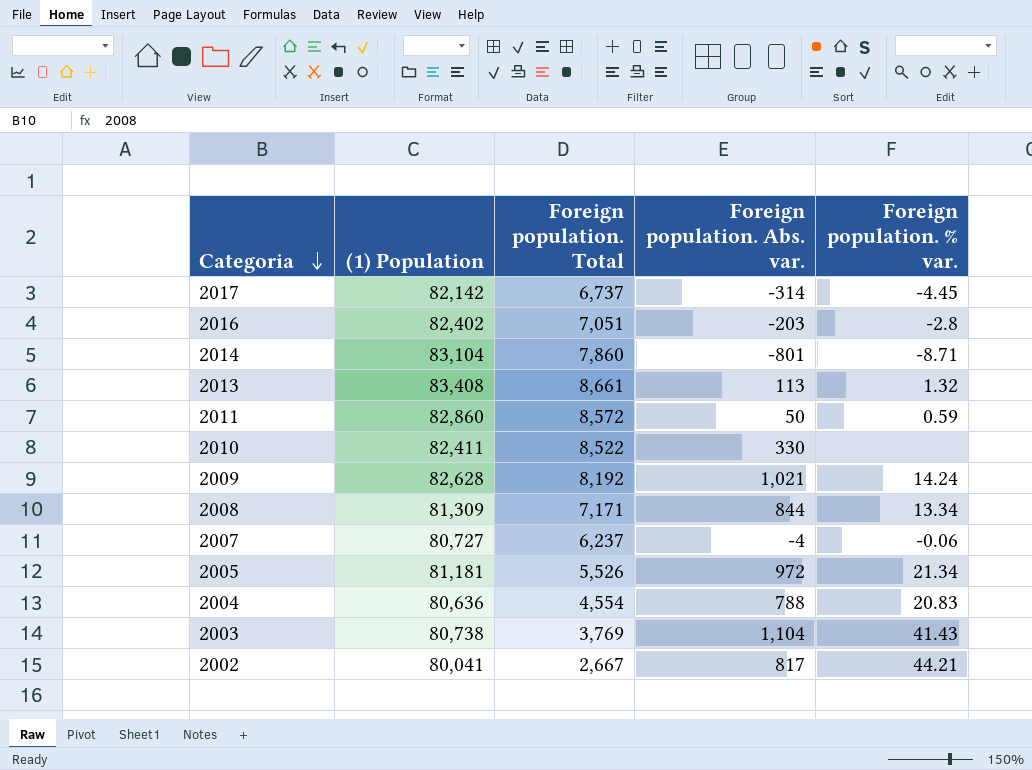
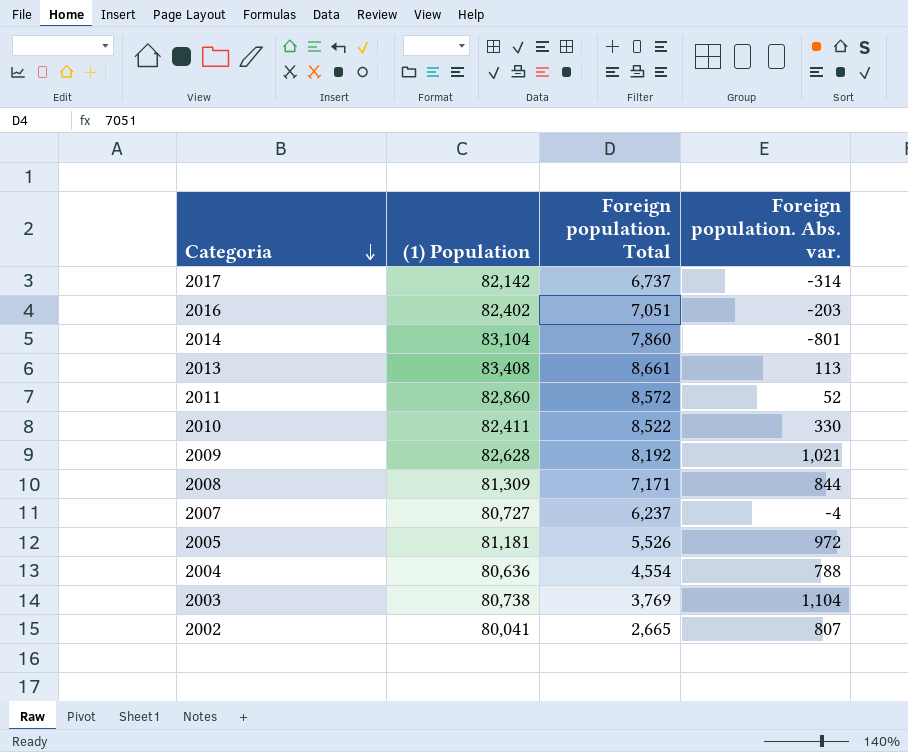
column Foreign population. % var. | position: 5 -> none
2011 | Foreign population. Abs. var.: 50 -> 52
2002 | Foreign population. Total: 2,667 -> 2,665
2002 | Foreign population. Abs. var.: 817 -> 807

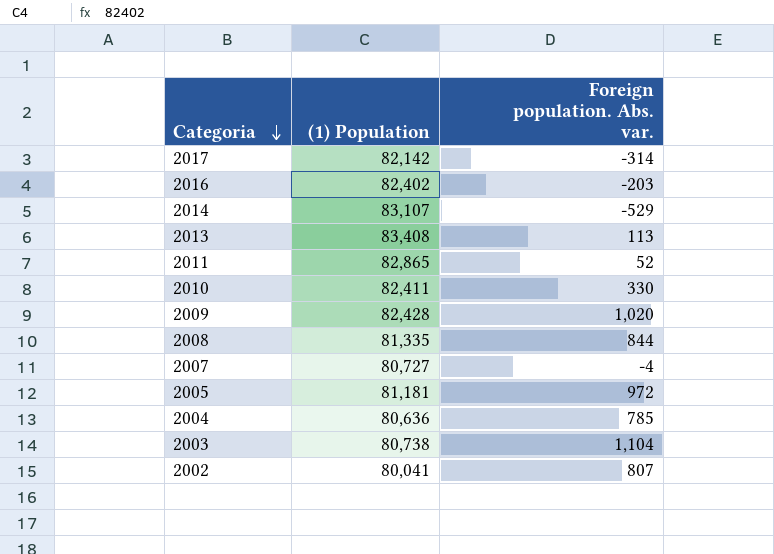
column Foreign population. Total | position: 3 -> none
2014 | (1) Population: 83,104 -> 83,107
2014 | Foreign population. Abs. var.: -801 -> -529
2011 | (1) Population: 82,860 -> 82,865
2009 | (1) Population: 82,628 -> 82,428
2009 | Foreign population. Abs. var.: 1,021 -> 1,020
2008 | (1) Population: 81,309 -> 81,335
2004 | Foreign population. Abs. var.: 788 -> 785

